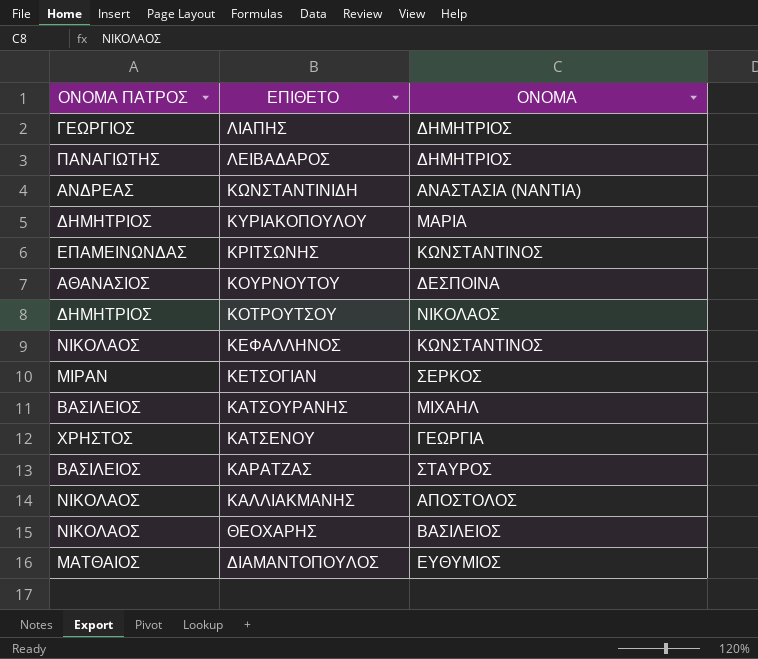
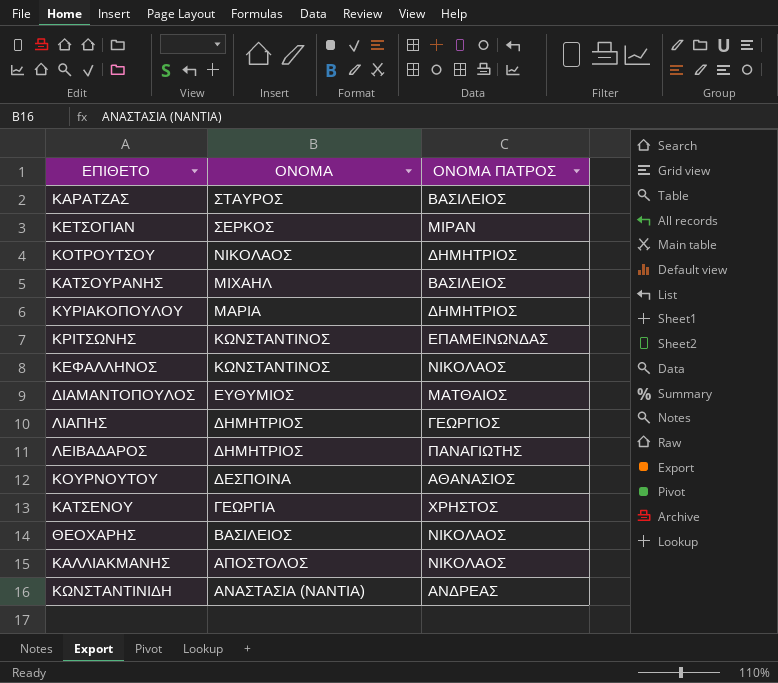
row order: ΕΠΙΘΕΤΟ descending -> ΟΝΟΜΑ descending
column ΟΝΟΜΑ ΠΑΤΡΟΣ | position: 1 -> 3

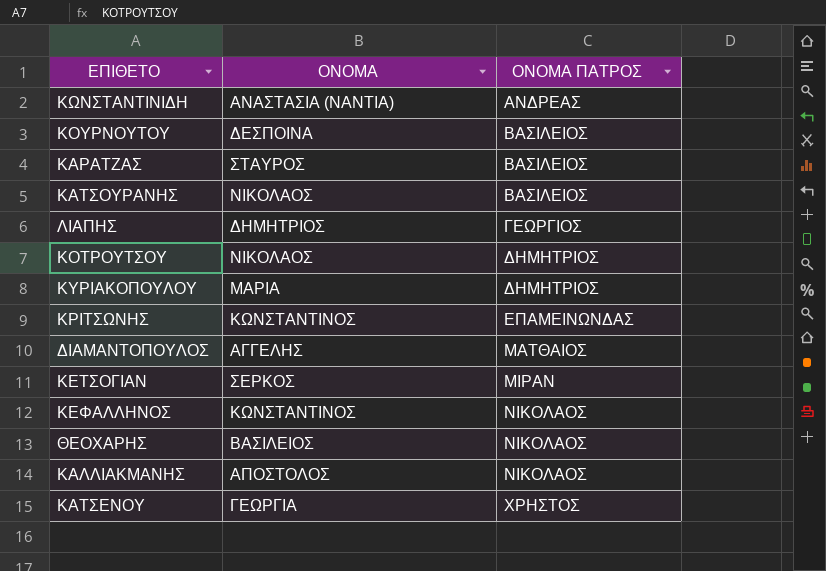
row order: ΟΝΟΜΑ descending -> ΟΝΟΜΑ ΠΑΤΡΟΣ ascending
row ΛΕΙΒΑΔΑΡΟΣ: ΔΗΜΗΤΡΙΟΣ | ΠΑΝΑΓΙΩΤΗΣ -> none
ΚΟΥΡΝΟΥΤΟΥ | ΟΝΟΜΑ ΠΑΤΡΟΣ: ΑΘΑΝΑΣΙΟΣ -> ΒΑΣΙΛΕΙΟΣ
ΚΑΤΣΟΥΡΑΝΗΣ | ΟΝΟΜΑ: ΜΙΧΑΗΛ -> ΝΙΚΟΛΑΟΣ
ΔΙΑΜΑΝΤΟΠΟΥΛΟΣ | ΟΝΟΜΑ: ΕΥΘΥΜΙΟΣ -> ΑΓΓΕΛΗΣ

